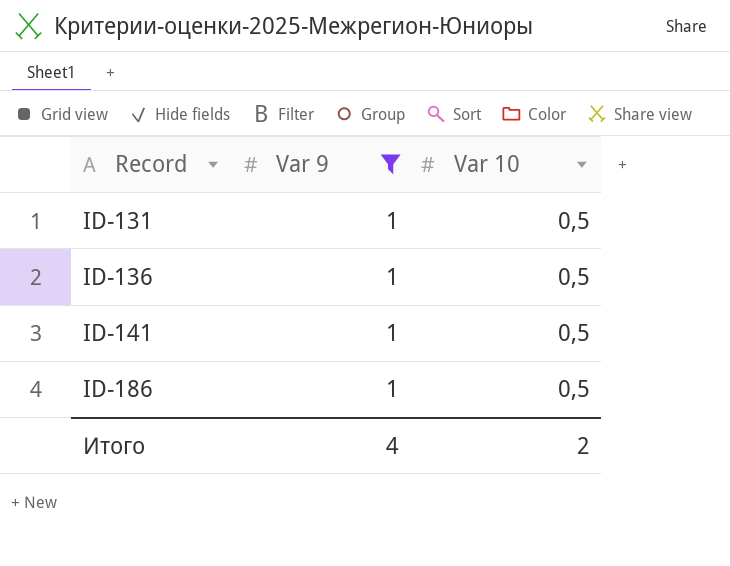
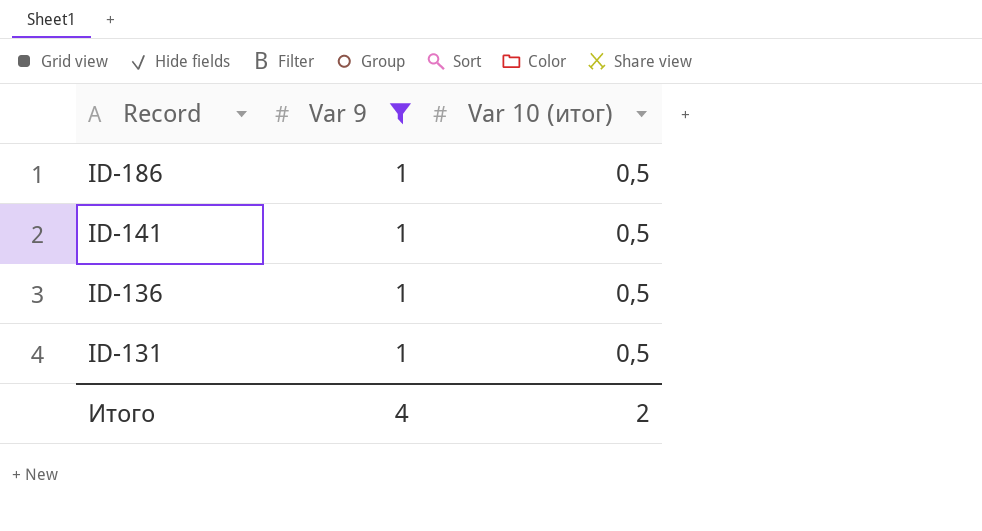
row order: Record ascending -> Record descending
column name: Var 10 -> Var 10 (итог)

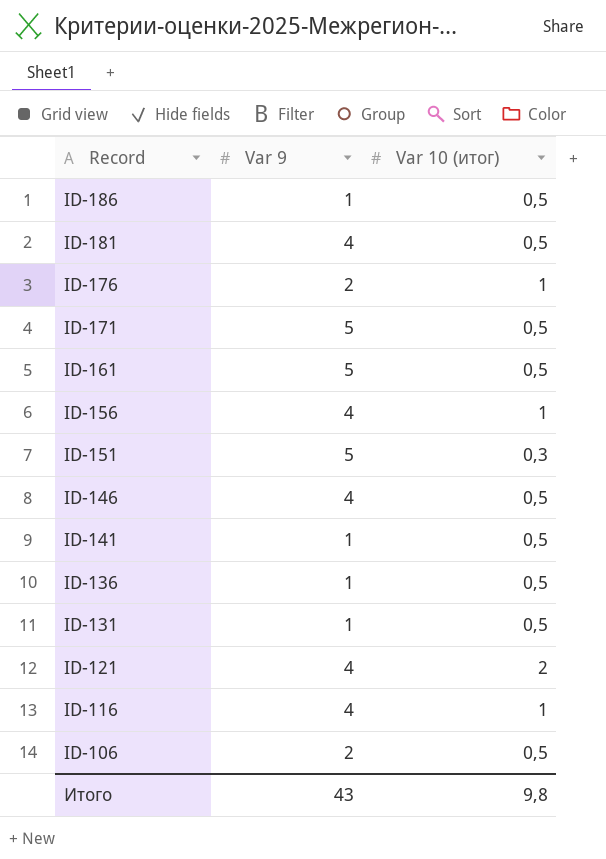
filter: Var 9 = 1 -> none
Итого | Var 9: 4 -> 43
Итого | Var 10 (итог): 2 -> 9,8

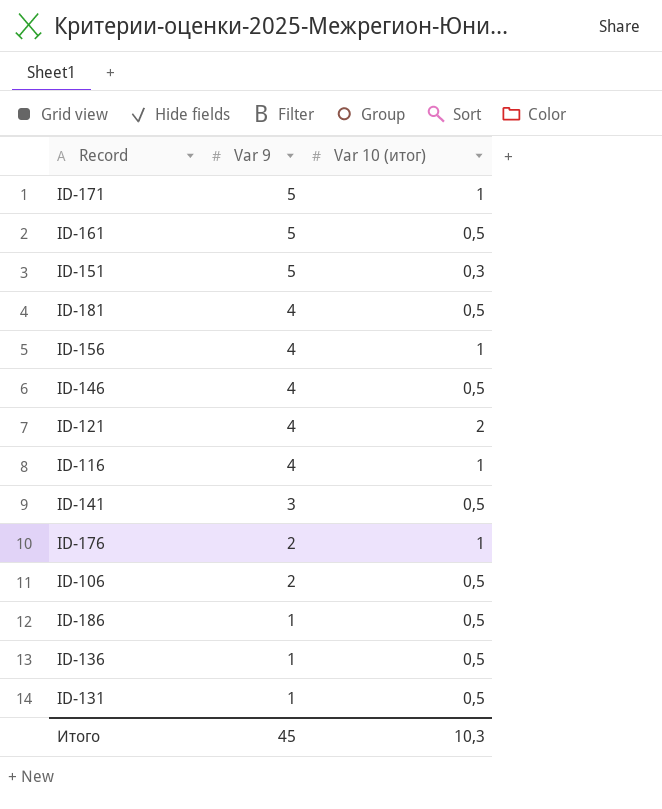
row order: Record descending -> Var 9 descending
ID-171 | Var 10 (итог): 0,5 -> 1
ID-141 | Var 9: 1 -> 3
Итого | Var 9: 43 -> 45
Итого | Var 10 (итог): 9,8 -> 10,3

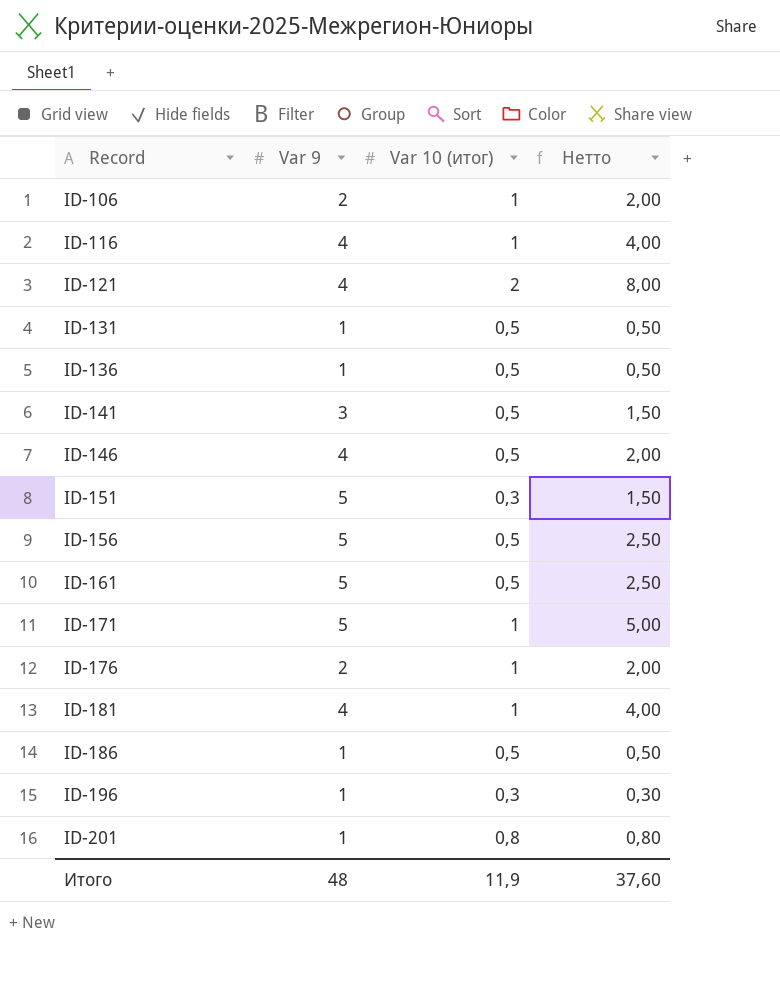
row order: Var 9 descending -> Record ascending
column Нетто | formula: none -> [Var 9] * [Var 10 (итог)]
ID-106 | Var 10 (итог): 0,5 -> 1
ID-156 | Var 9: 4 -> 5
ID-156 | Var 10 (итог): 1 -> 0,5
ID-181 | Var 10 (итог): 0,5 -> 1
row ID-196: none -> 1 | 0,3 | 0,30
row ID-201: none -> 1 | 0,8 | 0,80
Итого | Var 9: 45 -> 48
Итого | Var 10 (итог): 10,3 -> 11,9

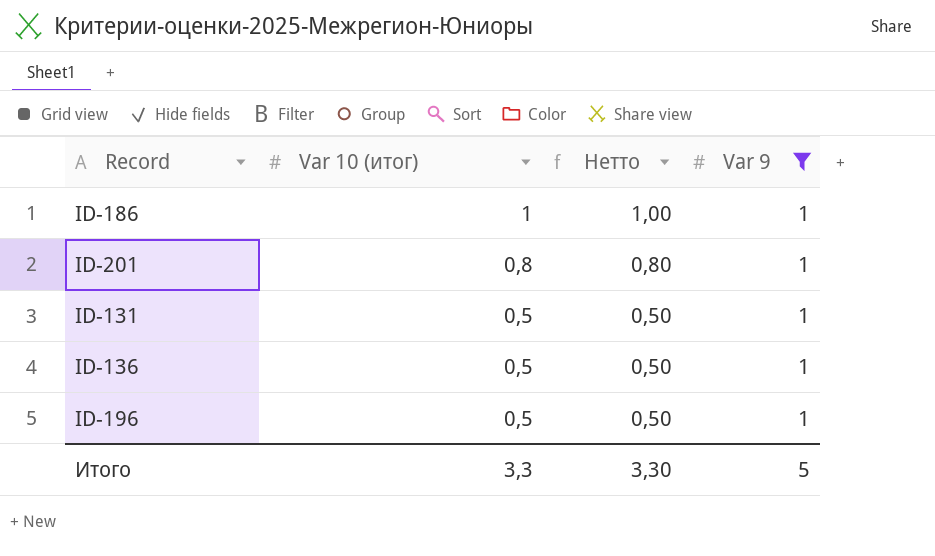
filter: none -> Var 9 = 1
row order: Record ascending -> Var 10 (итог) descending
column Var 9 | position: 2 -> 4
ID-186 | Var 10 (итог): 0,5 -> 1
ID-186 | Нетто: 0,50 -> 1,00
ID-196 | Var 10 (итог): 0,3 -> 0,5
ID-196 | Нетто: 0,30 -> 0,50
Итого | Var 10 (итог): 11,9 -> 3,3
Итого | Нетто: 37,60 -> 3,30
Итого | Var 9: 48 -> 5

